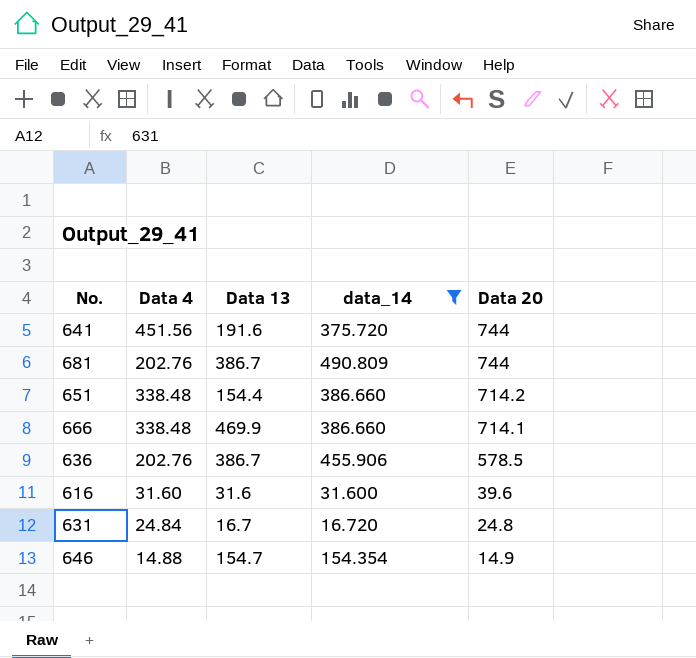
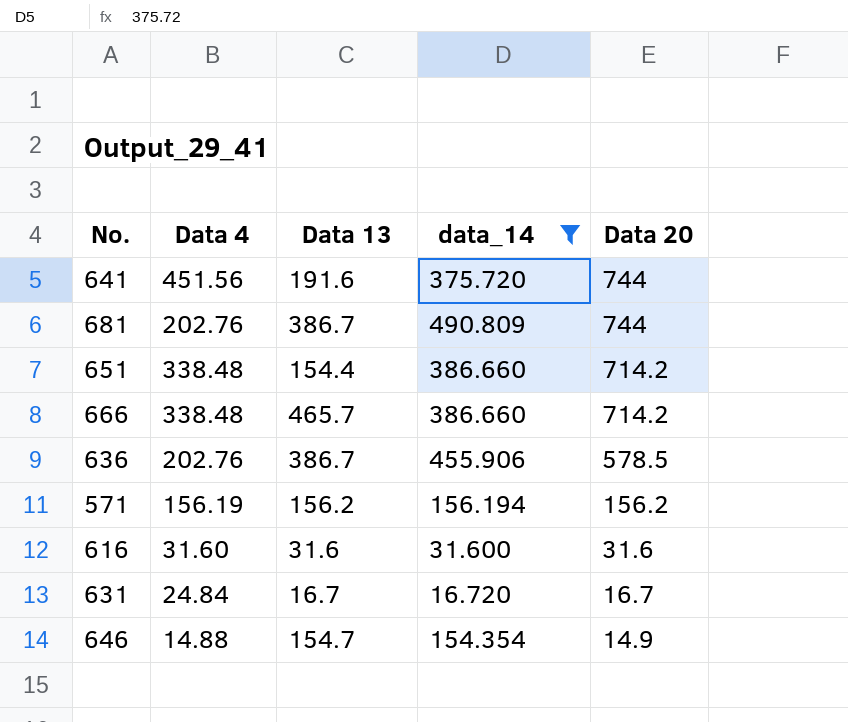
666 | Data 13: 469.9 -> 465.7
666 | Data 20: 714.1 -> 714.2
row 571: none -> 156.19 | 156.2 | 156.194 | 156.2
616 | Data 20: 39.6 -> 31.6
631 | Data 20: 24.8 -> 16.7

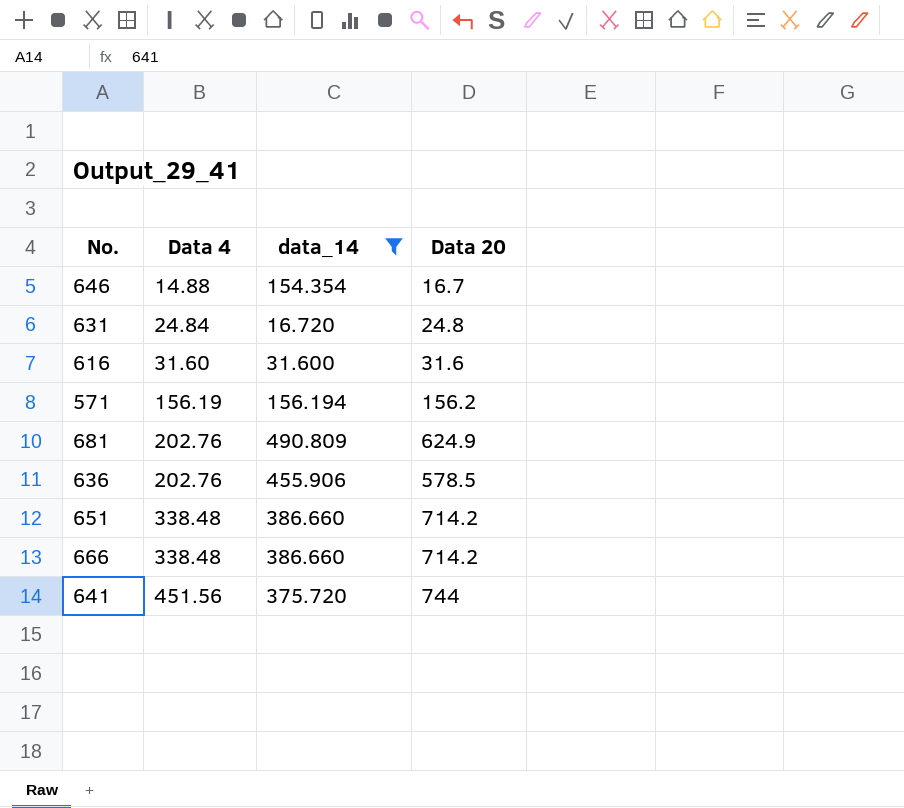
row order: Data 20 descending -> Data 4 ascending
column Data 13 | position: 3 -> none
646 | Data 20: 14.9 -> 16.7
631 | Data 20: 16.7 -> 24.8
681 | Data 20: 744 -> 624.9

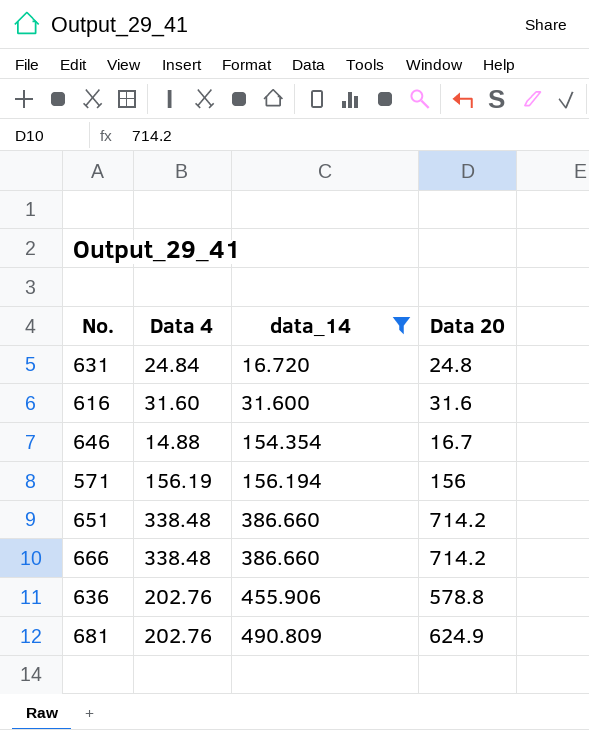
row order: Data 4 ascending -> data_14 ascending
row 641: 451.56 | 375.720 | 744 -> none
571 | Data 20: 156.2 -> 156
636 | Data 20: 578.5 -> 578.8

